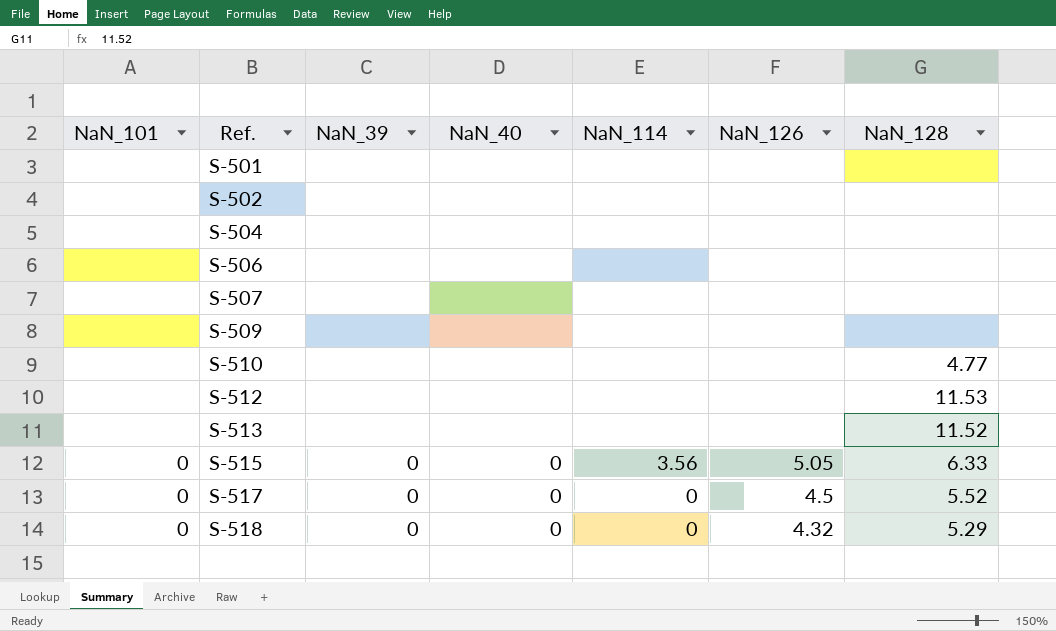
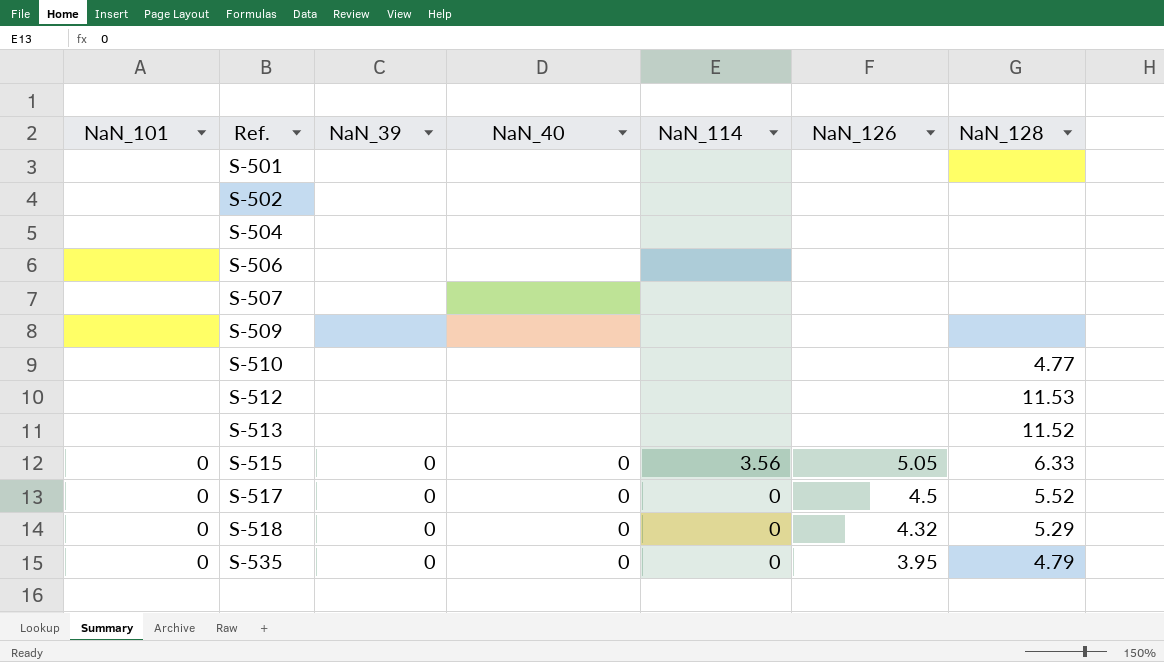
row S-535: none -> 0 | 0 | 0 | 0 | 3.95 | 4.79

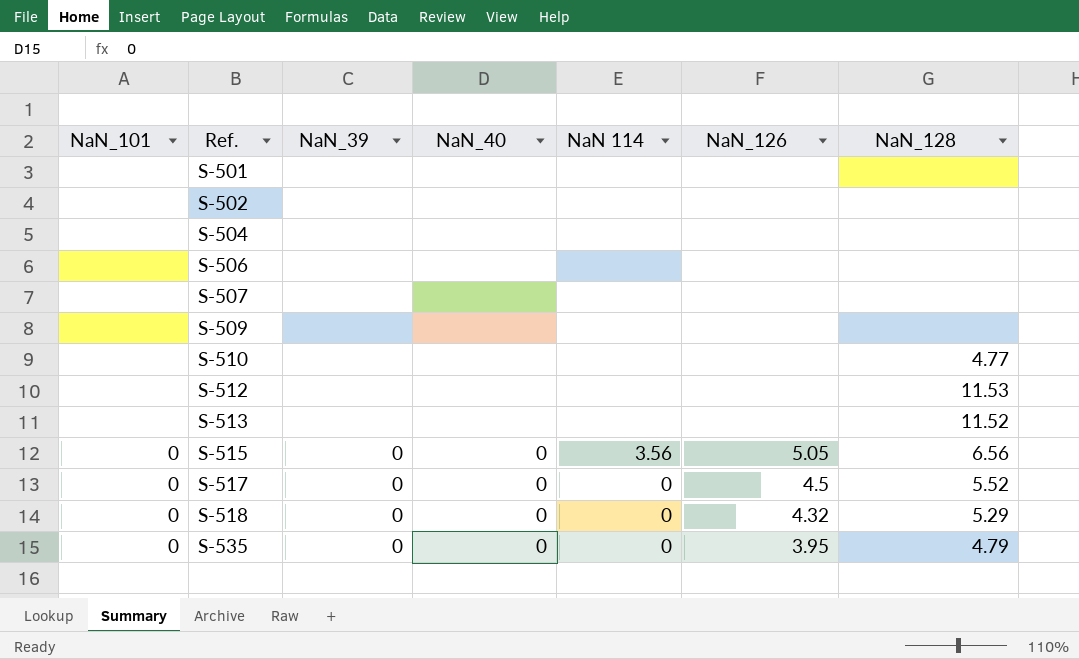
column name: NaN_114 -> NaN 114
S-515 | NaN_128: 6.33 -> 6.56

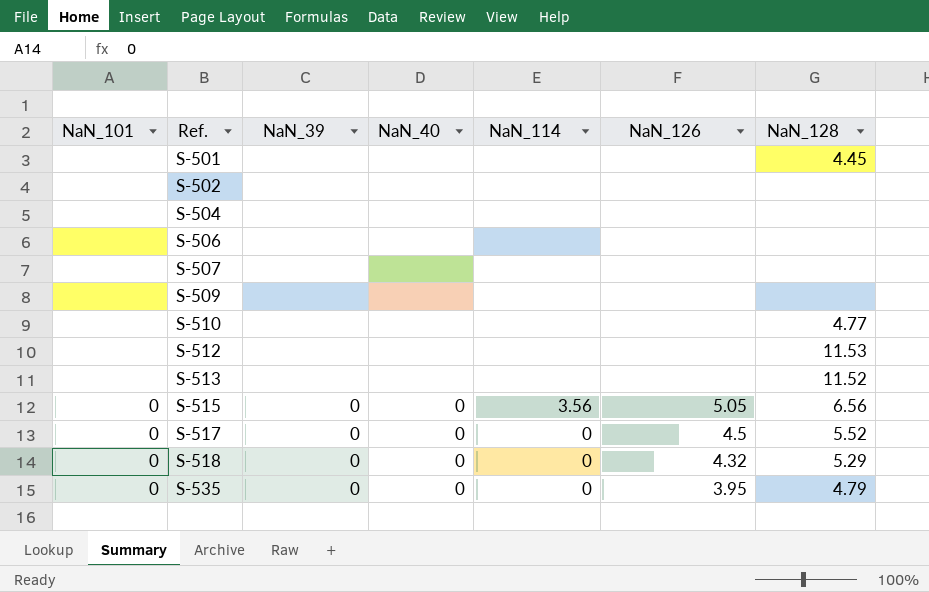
column name: NaN 114 -> NaN_114
S-501 | NaN_128: none -> 4.45

